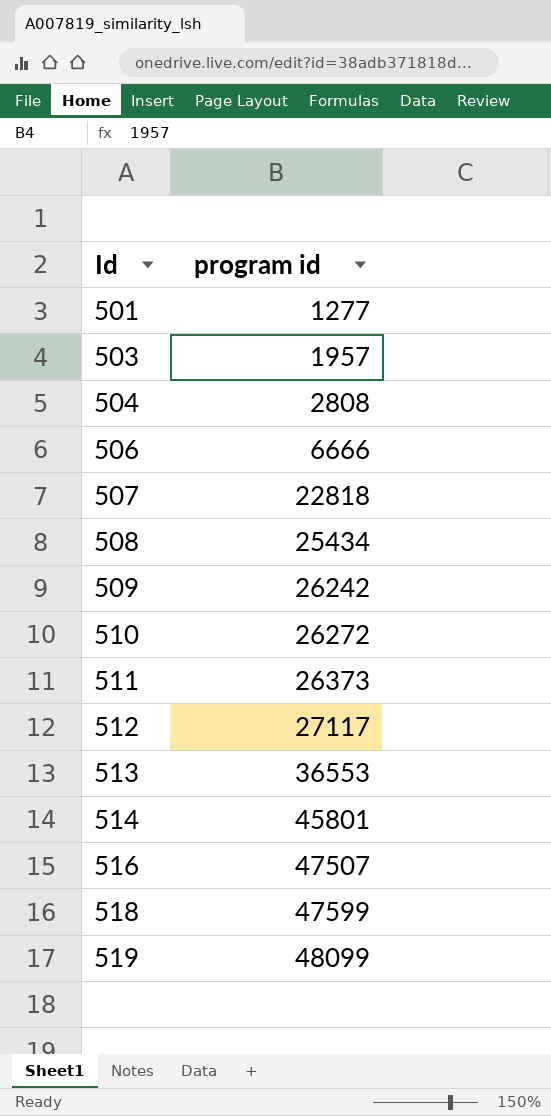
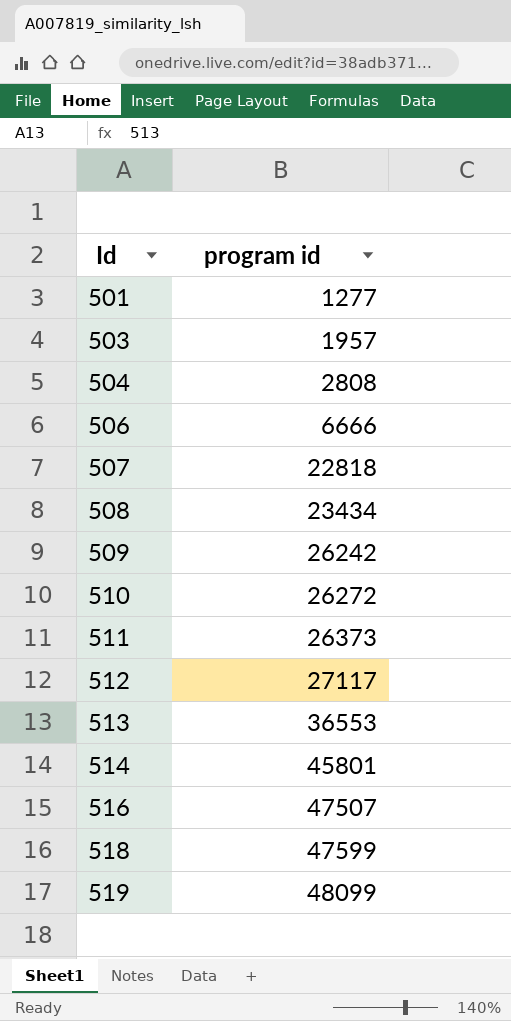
508 | program id: 25434 -> 23434

